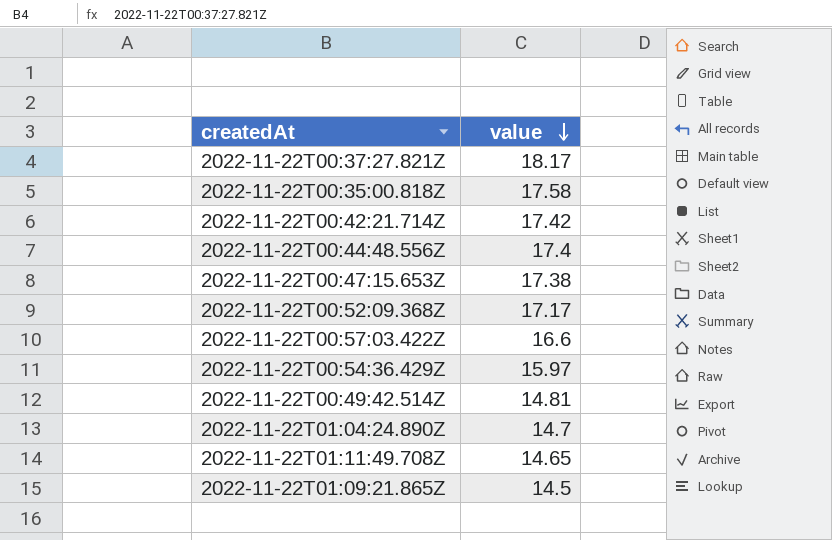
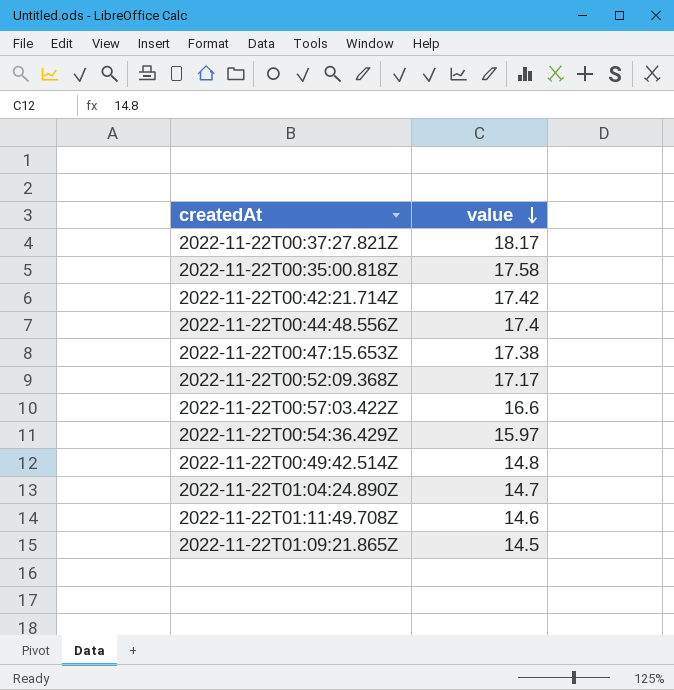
2022-11-22T00:49:42.514Z | value: 14.81 -> 14.8
2022-11-22T01:11:49.708Z | value: 14.65 -> 14.6

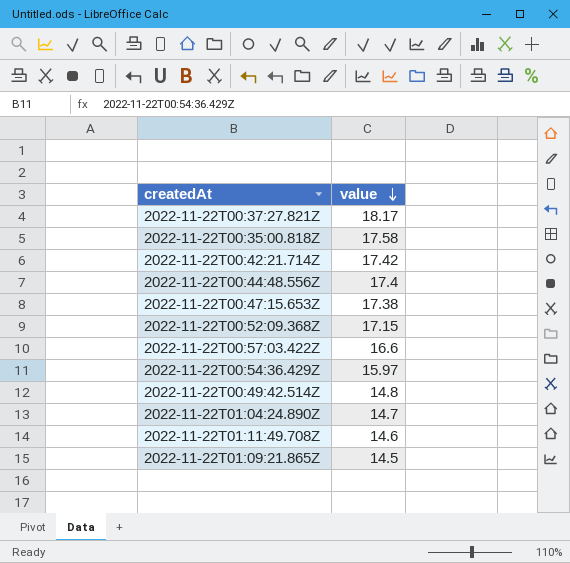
2022-11-22T00:52:09.368Z | value: 17.17 -> 17.15

